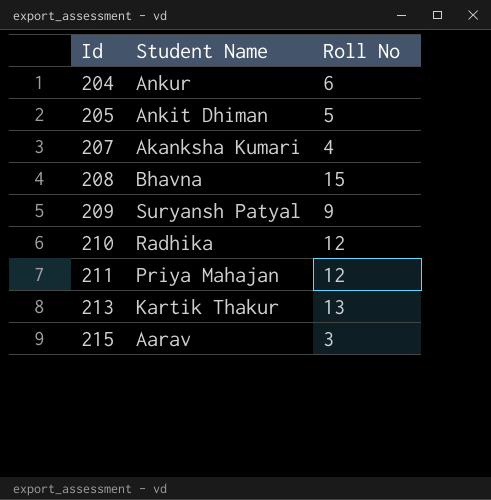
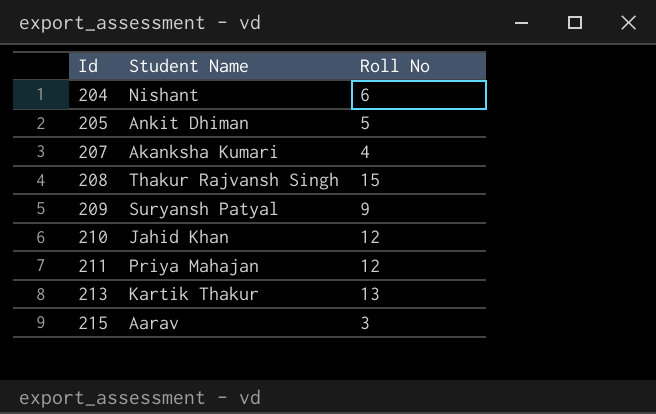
204 | Student Name: Ankur -> Nishant
208 | Student Name: Bhavna -> Thakur Rajvansh Singh
210 | Student Name: Radhika -> Jahid Khan

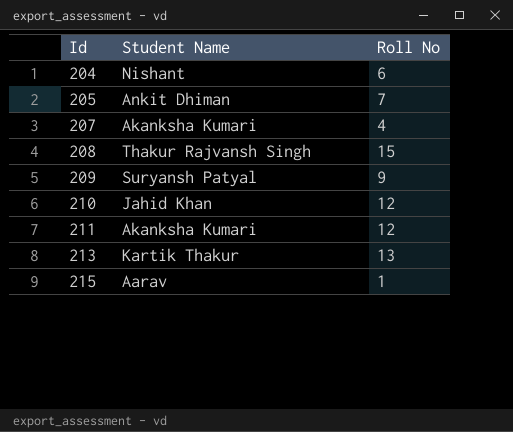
205 | Roll No: 5 -> 7
211 | Student Name: Priya Mahajan -> Akanksha Kumari
215 | Roll No: 3 -> 1

